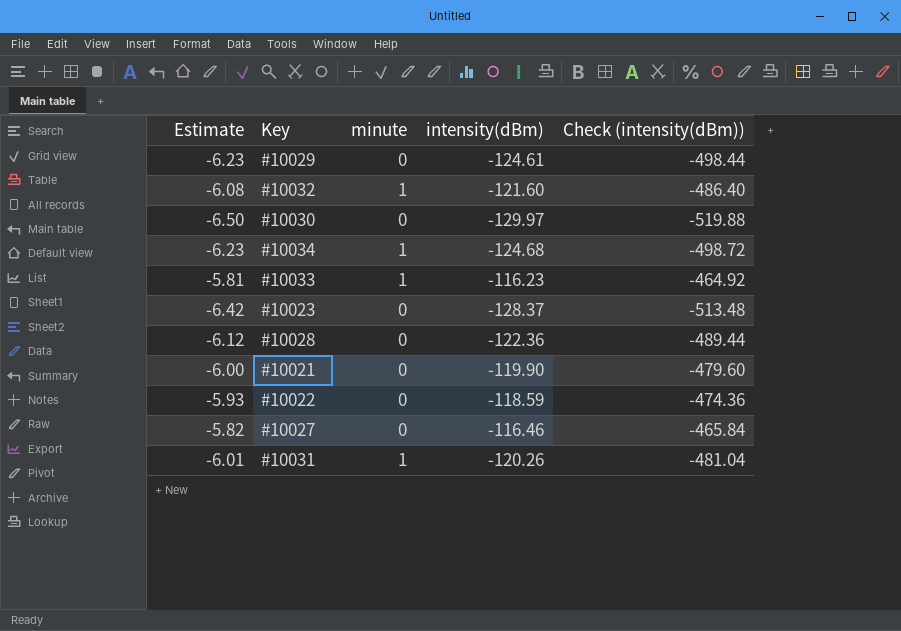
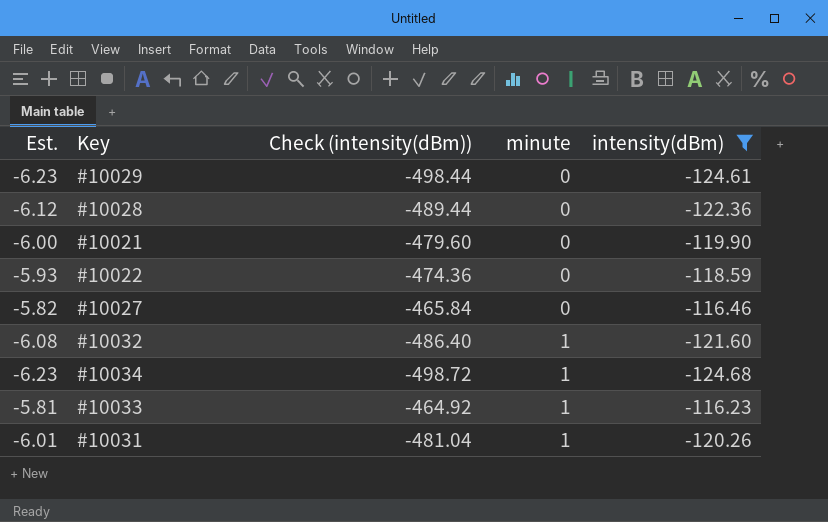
filter: none -> intensity(dBm) >= -124.68
row order: none -> minute ascending
column name: Estimate -> Est.
column Check (intensity(dBm)) | position: 5 -> 3

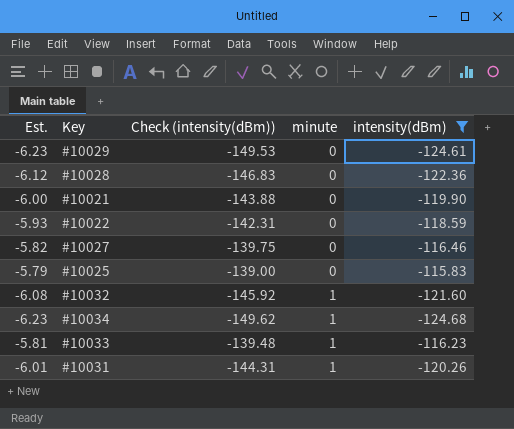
column Check (intensity(dBm)) | formula: [intensity(dBm)] * 4 -> [intensity(dBm)] * 1.2
row #10025: none -> -5.79 | -139.00 | 0 | -115.83

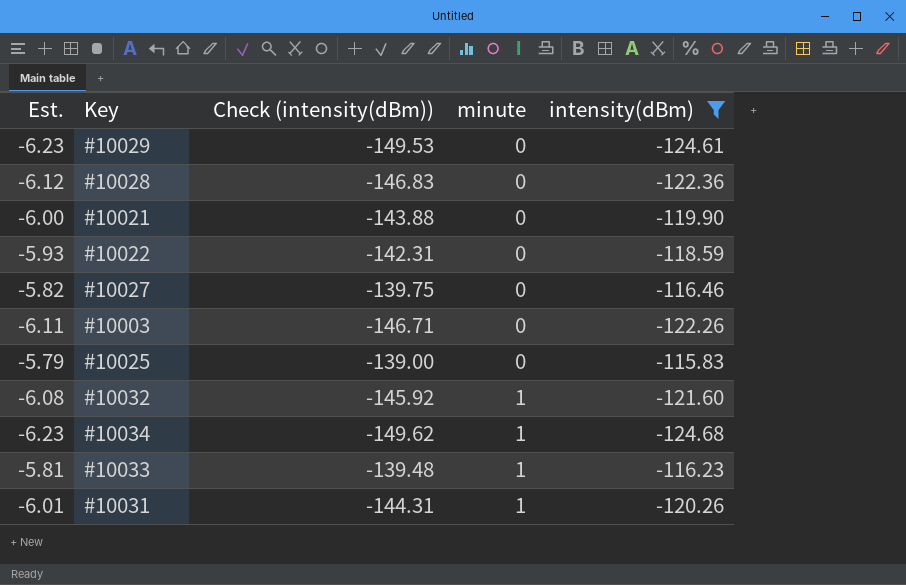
row #10003: none -> -6.11 | -146.71 | 0 | -122.26

